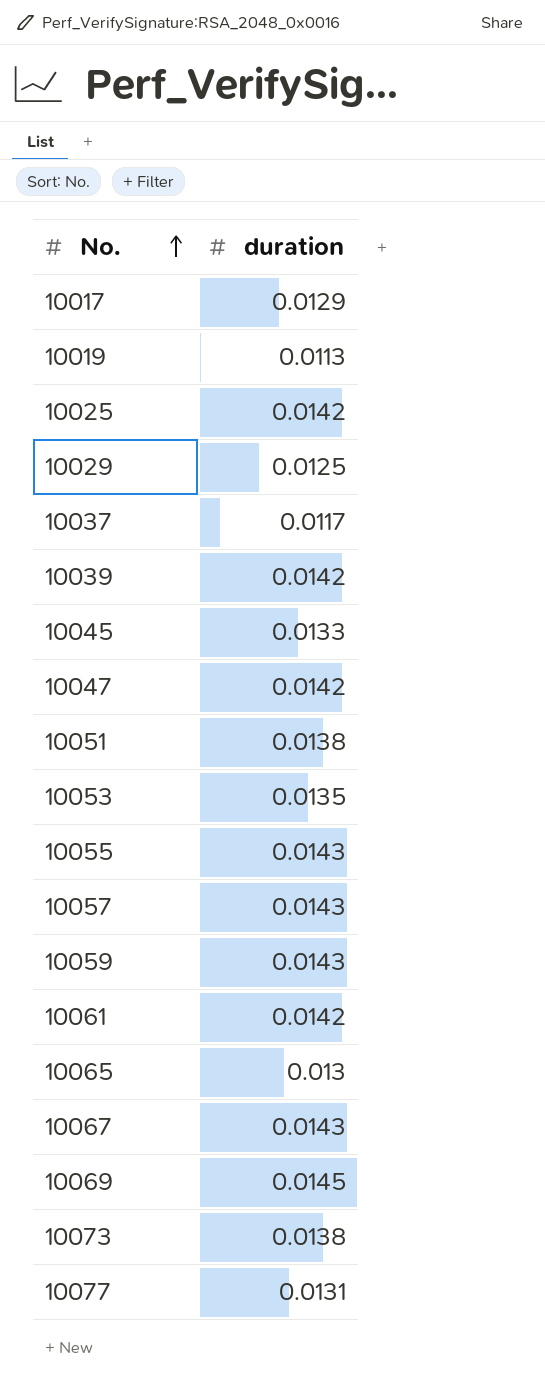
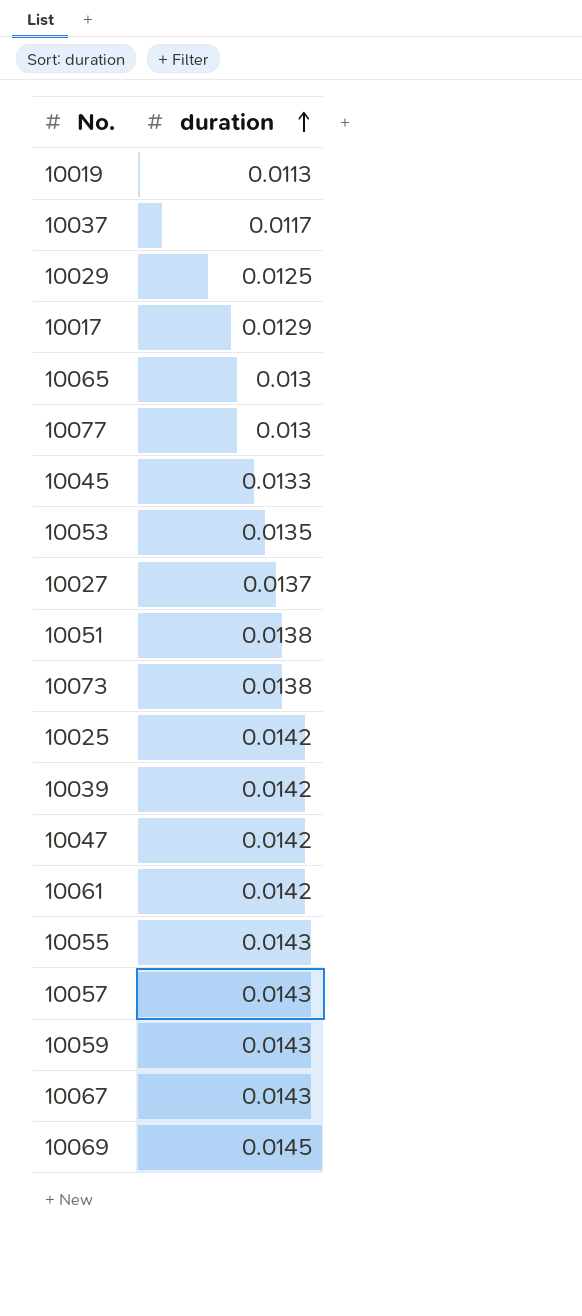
row order: No. ascending -> duration ascending
10077 | duration: 0.0131 -> 0.013
row 10027: none -> 0.0137

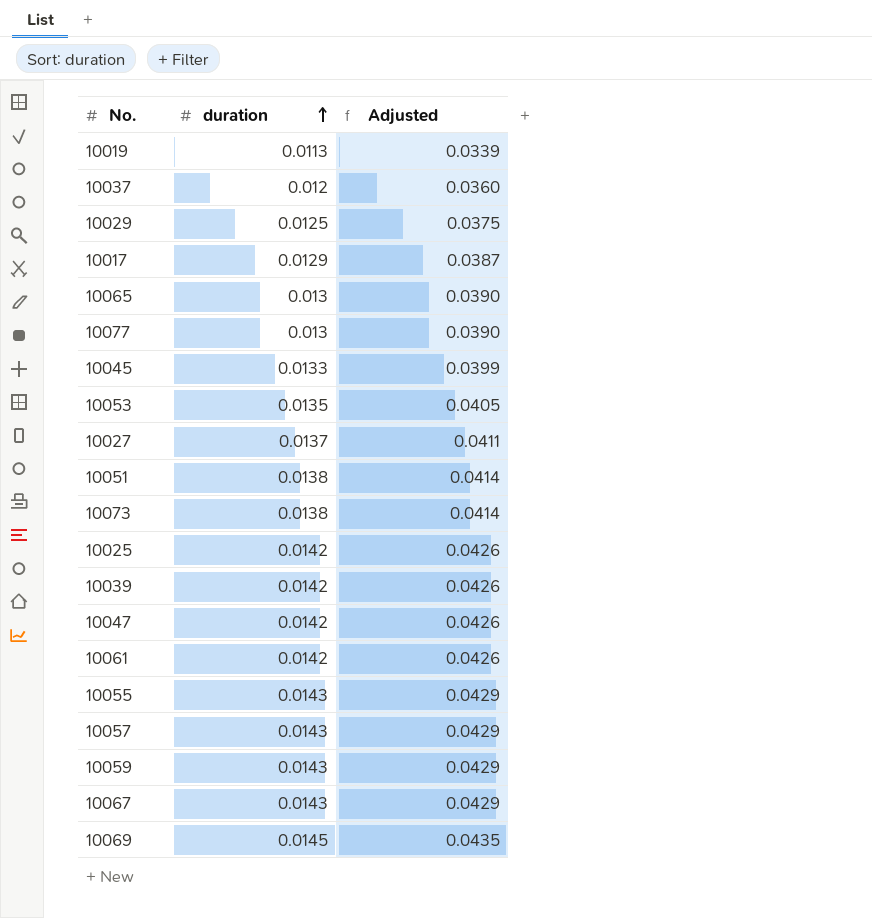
column Adjusted | formula: none -> [duration] * 3
10037 | duration: 0.0117 -> 0.012

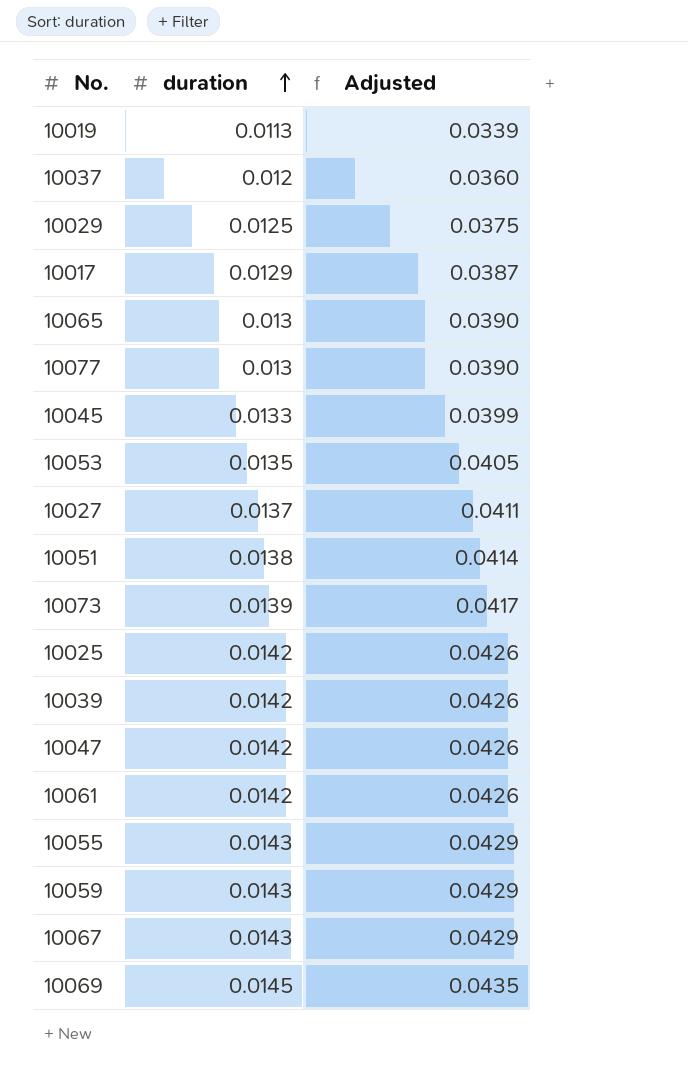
row 10057: 0.0143 | 0.0429 -> none
10073 | duration: 0.0138 -> 0.0139
10073 | Adjusted: 0.0414 -> 0.0417

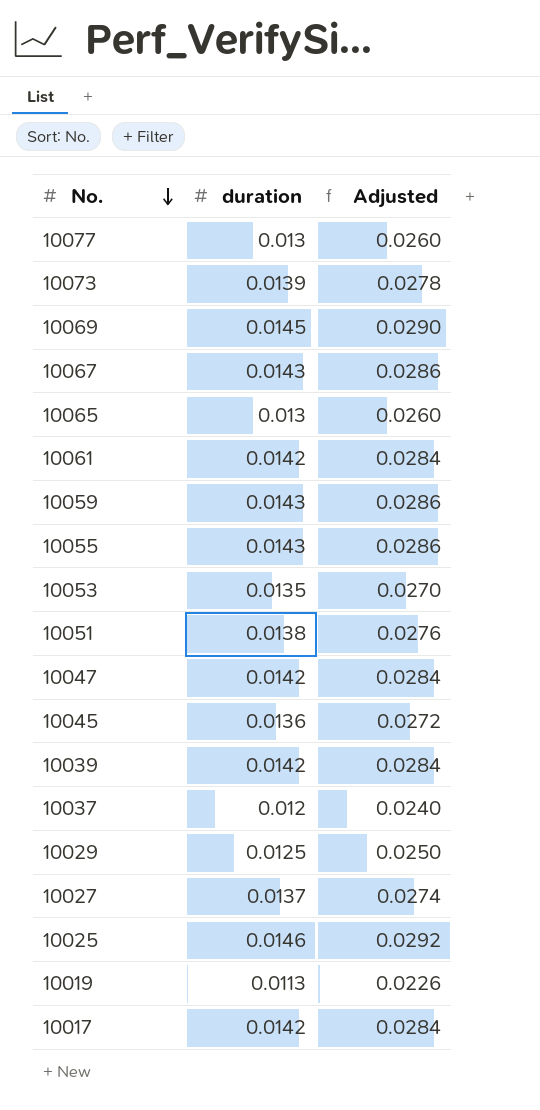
row order: duration ascending -> No. descending
column Adjusted | formula: [duration] * 3 -> [duration] * 2
10045 | duration: 0.0133 -> 0.0136
10025 | duration: 0.0142 -> 0.0146
10017 | duration: 0.0129 -> 0.0142

